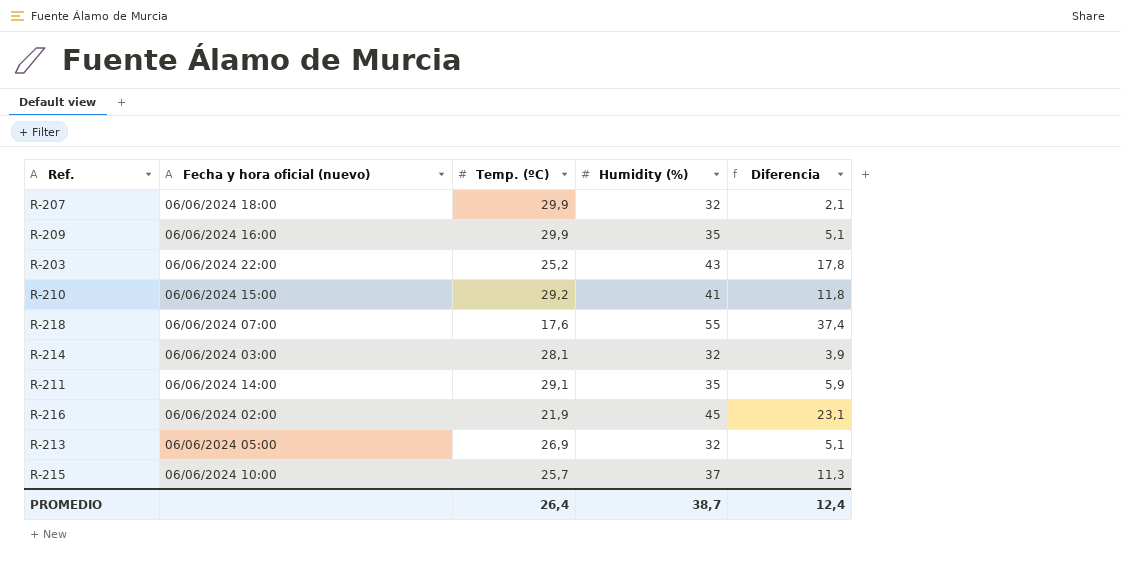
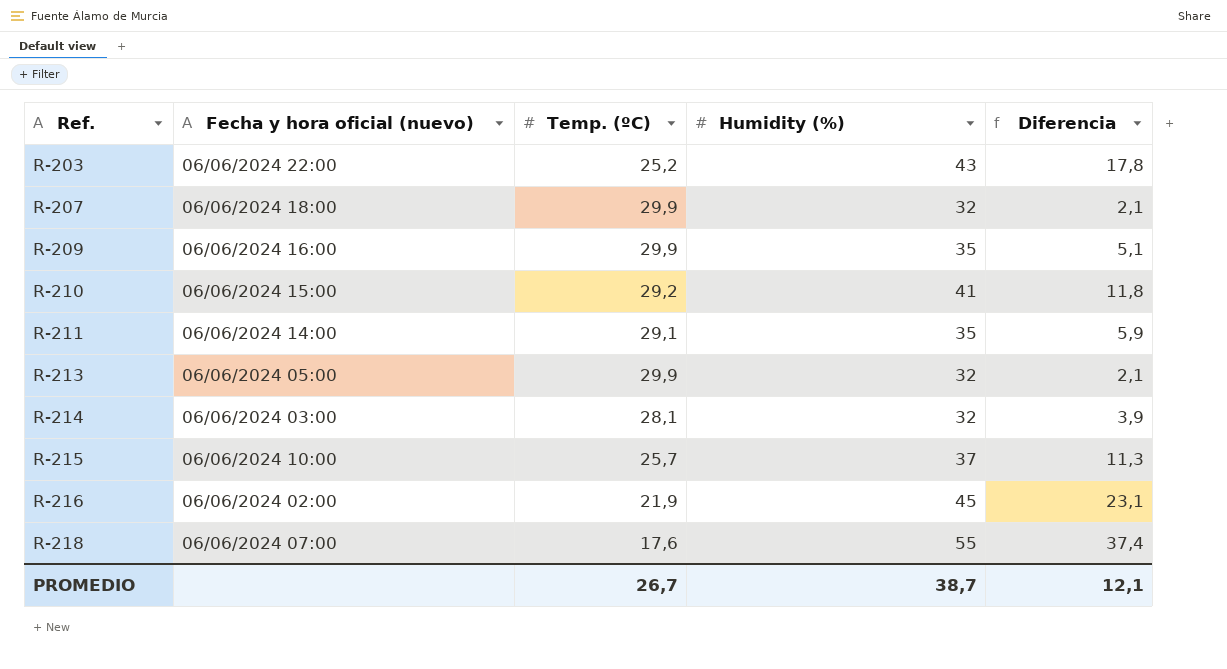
row order: none -> Ref. ascending
R-213 | Temp. (ºC): 26,9 -> 29,9
R-213 | Diferencia: 5,1 -> 2,1
PROMEDIO | Temp. (ºC): 26,4 -> 26,7
PROMEDIO | Diferencia: 12,4 -> 12,1

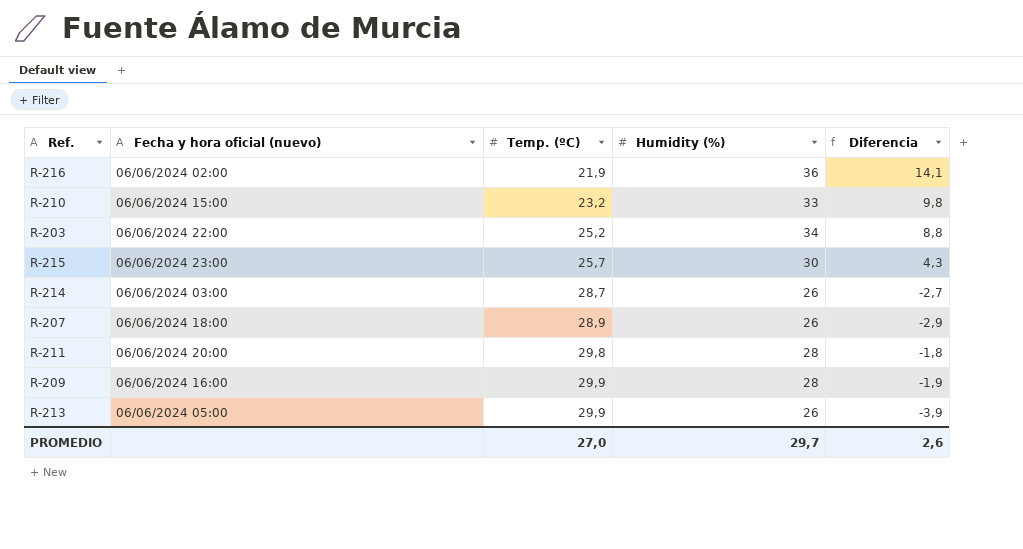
row order: Ref. ascending -> Temp. (ºC) ascending
row R-218: 06/06/2024 07:00 | 17,6 | 55 | 37,4 -> none
R-216 | Humidity (%): 45 -> 36
R-216 | Diferencia: 23,1 -> 14,1
R-210 | Temp. (ºC): 29,2 -> 23,2
R-210 | Humidity (%): 41 -> 33
R-210 | Diferencia: 11,8 -> 9,8
R-203 | Humidity (%): 43 -> 34
R-203 | Diferencia: 17,8 -> 8,8
R-215 | Fecha y hora oficial (nuevo): 06/06/2024 10:00 -> 06/06/2024 23:00
R-215 | Humidity (%): 37 -> 30
R-215 | Diferencia: 11,3 -> 4,3
R-214 | Temp. (ºC): 28,1 -> 28,7
R-214 | Humidity (%): 32 -> 26
R-214 | Diferencia: 3,9 -> -2,7
R-207 | Temp. (ºC): 29,9 -> 28,9
R-207 | Humidity (%): 32 -> 26
R-207 | Diferencia: 2,1 -> -2,9
R-211 | Fecha y hora oficial (nuevo): 06/06/2024 14:00 -> 06/06/2024 20:00
R-211 | Temp. (ºC): 29,1 -> 29,8
R-211 | Humidity (%): 35 -> 28
R-211 | Diferencia: 5,9 -> -1,8
R-209 | Humidity (%): 35 -> 28
R-209 | Diferencia: 5,1 -> -1,9
R-213 | Humidity (%): 32 -> 26
R-213 | Diferencia: 2,1 -> -3,9
PROMEDIO | Temp. (ºC): 26,7 -> 27,0
PROMEDIO | Humidity (%): 38,7 -> 29,7
PROMEDIO | Diferencia: 12,1 -> 2,6

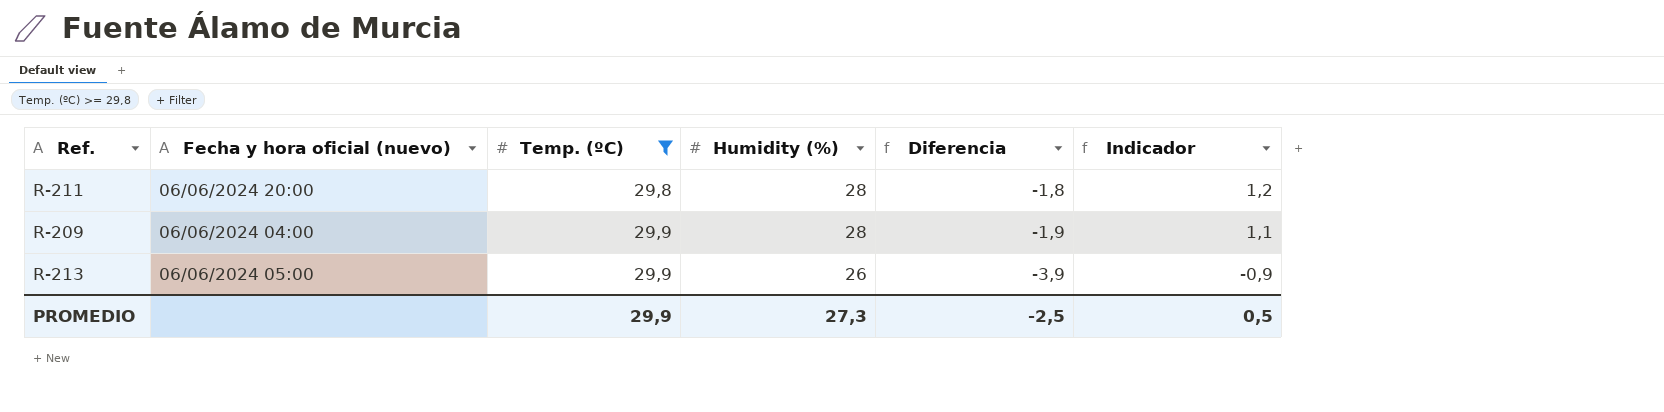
filter: none -> Temp. (ºC) >= 29,8
column Indicador | formula: none -> [Diferencia] + 3
R-209 | Fecha y hora oficial (nuevo): 06/06/2024 16:00 -> 06/06/2024 04:00
PROMEDIO | Temp. (ºC): 27,0 -> 29,9
PROMEDIO | Humidity (%): 29,7 -> 27,3
PROMEDIO | Diferencia: 2,6 -> -2,5

